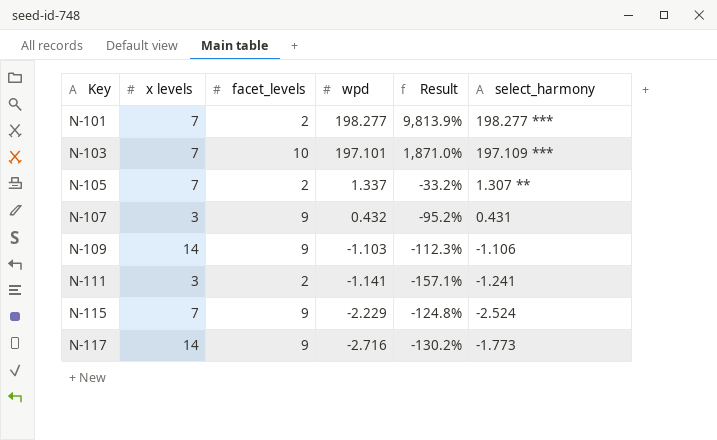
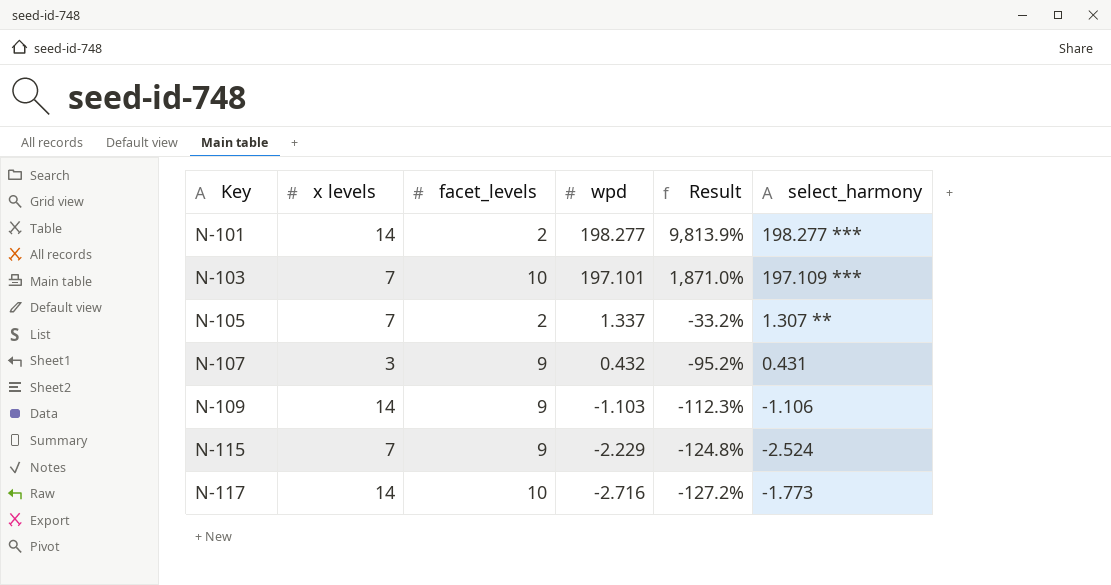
row N-111: 3 | 2 | -1.141 | -157.1% | -1.241 -> none
N-101 | x levels: 7 -> 14
N-117 | facet_levels: 9 -> 10
N-117 | Result: -130.2% -> -127.2%

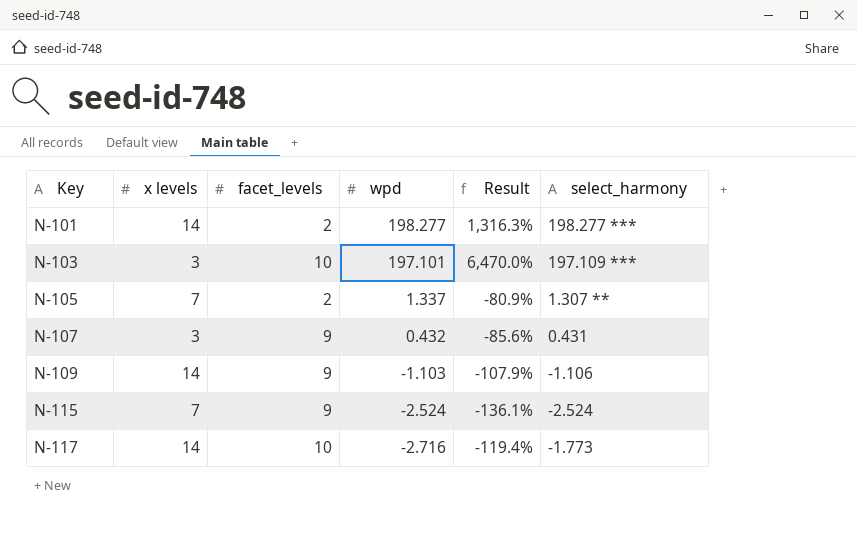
column Result | formula: ([wpd] - [facet_levels]) / [facet_levels] -> ([wpd] - [x levels]) / [x levels]
N-103 | x levels: 7 -> 3
N-115 | wpd: -2.229 -> -2.524

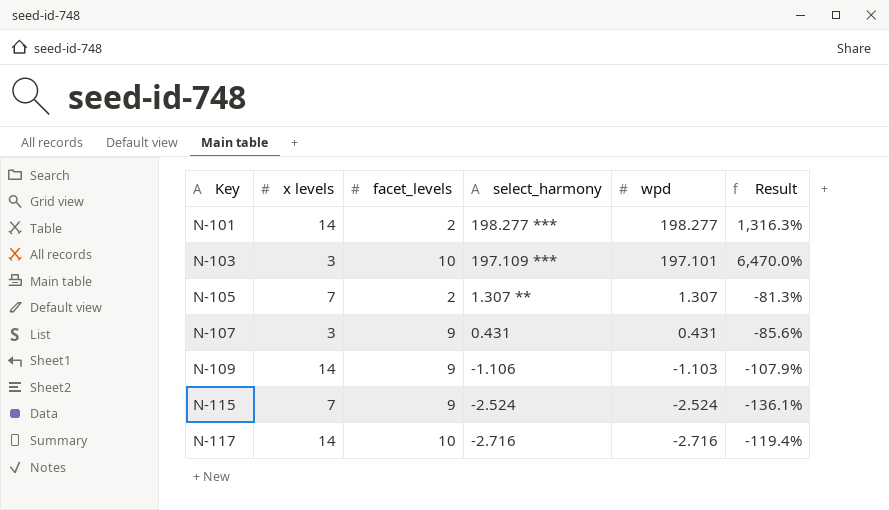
column select_harmony | position: 6 -> 4
N-105 | wpd: 1.337 -> 1.307
N-105 | Result: -80.9% -> -81.3%
N-107 | wpd: 0.432 -> 0.431
N-117 | select_harmony: -1.773 -> -2.716

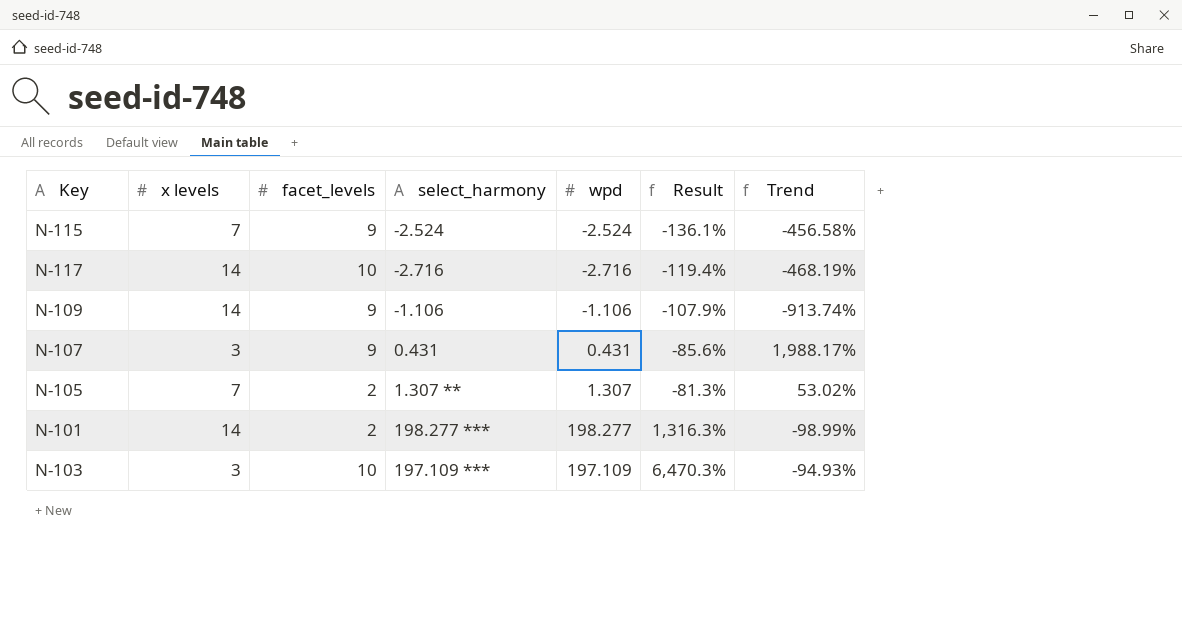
row order: Key ascending -> Result ascending
column Trend | formula: none -> ([facet_levels] - [wpd]) / [wpd]
N-109 | wpd: -1.103 -> -1.106
N-103 | wpd: 197.101 -> 197.109
N-103 | Result: 6,470.0% -> 6,470.3%

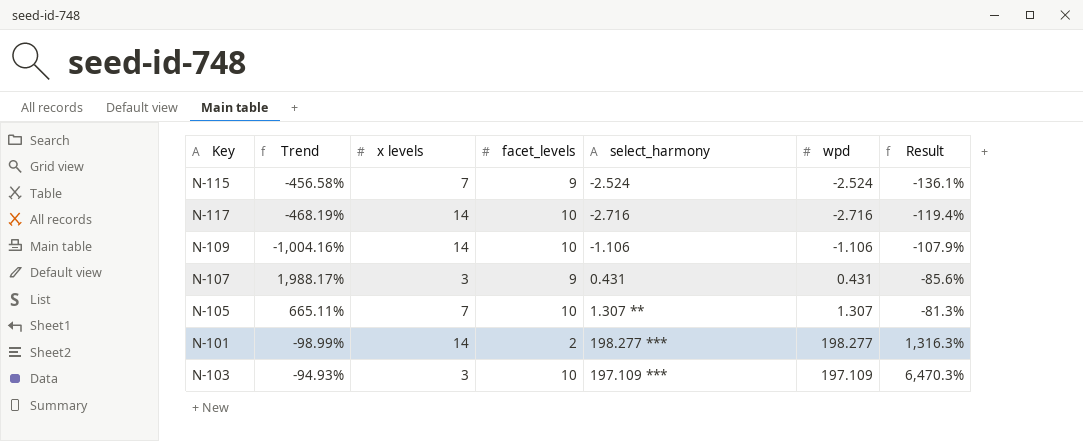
column Trend | position: 7 -> 2
N-109 | Trend: -913.74% -> -1,004.16%
N-109 | facet_levels: 9 -> 10
N-105 | Trend: 53.02% -> 665.11%
N-105 | facet_levels: 2 -> 10

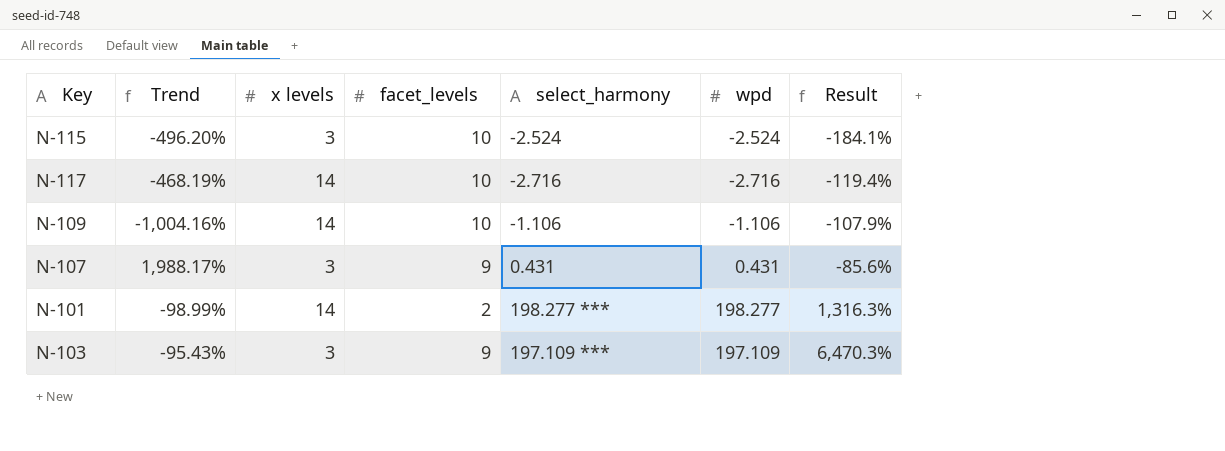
row N-105: 665.11% | 7 | 10 | 1.307 ** | 1.307 | -81.3% -> none
N-115 | Trend: -456.58% -> -496.20%
N-115 | x levels: 7 -> 3
N-115 | facet_levels: 9 -> 10
N-115 | Result: -136.1% -> -184.1%
N-103 | Trend: -94.93% -> -95.43%
N-103 | facet_levels: 10 -> 9

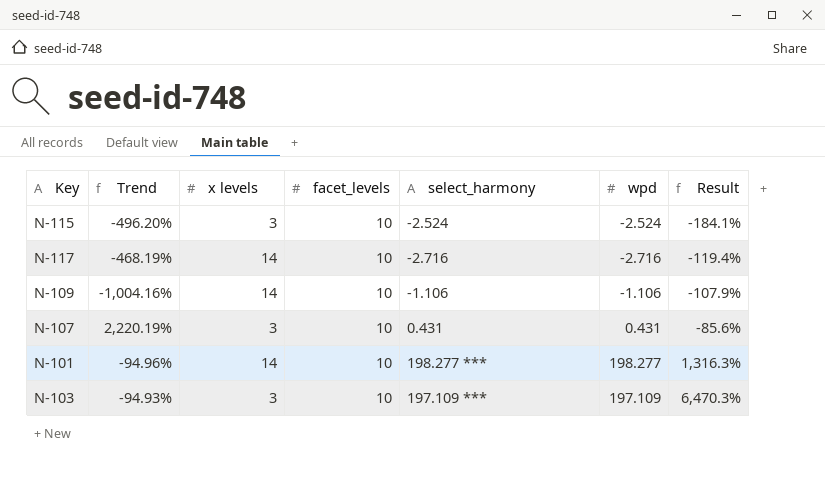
N-107 | Trend: 1,988.17% -> 2,220.19%
N-107 | facet_levels: 9 -> 10
N-101 | Trend: -98.99% -> -94.96%
N-101 | facet_levels: 2 -> 10
N-103 | Trend: -95.43% -> -94.93%
N-103 | facet_levels: 9 -> 10

